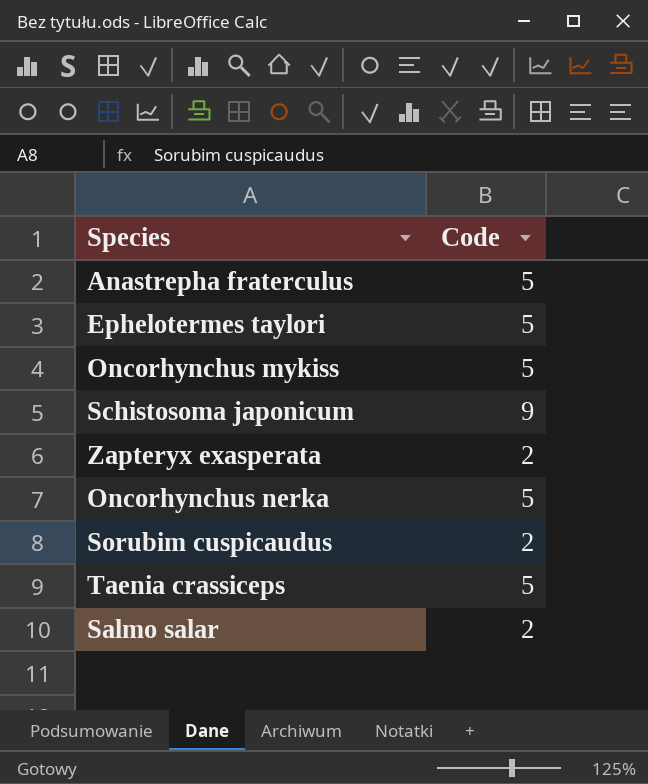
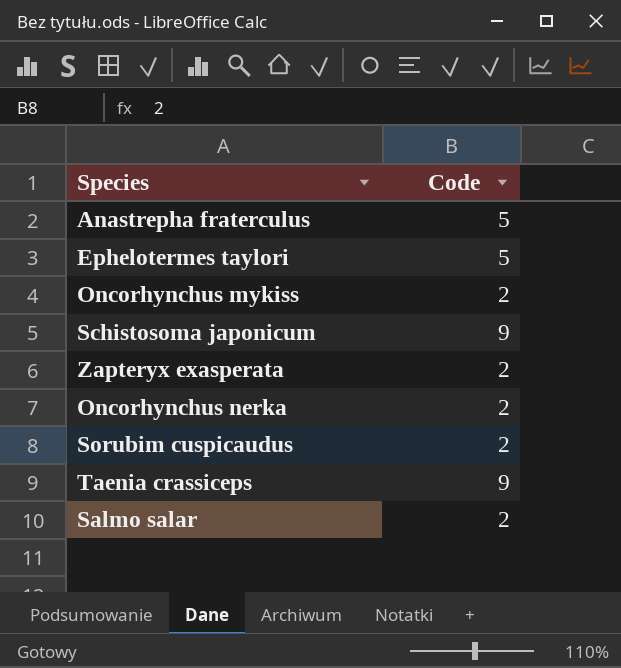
Oncorhynchus mykiss | Code: 5 -> 2
Oncorhynchus nerka | Code: 5 -> 2
Taenia crassiceps | Code: 5 -> 9

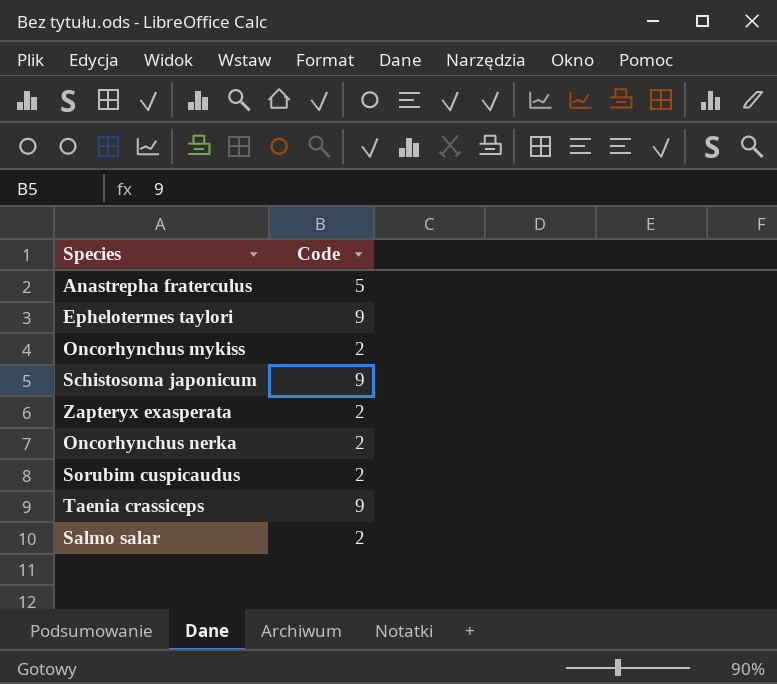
Ephelotermes taylori | Code: 5 -> 9

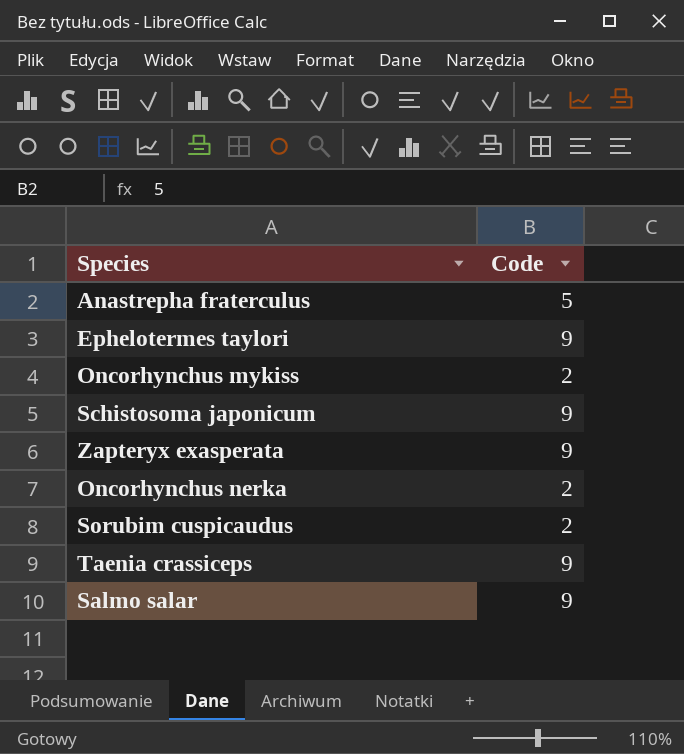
Zapteryx exasperata | Code: 2 -> 9
Salmo salar | Code: 2 -> 9

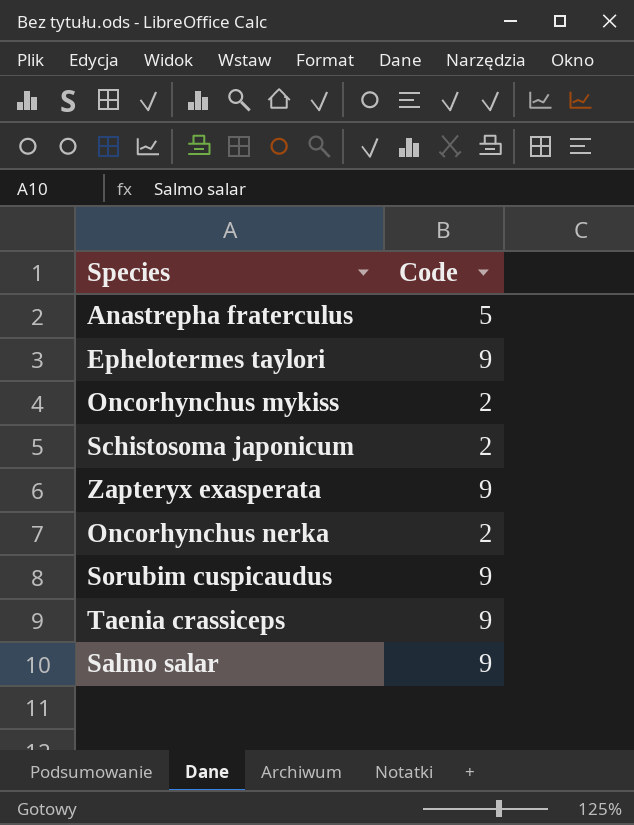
Schistosoma japonicum | Code: 9 -> 2
Sorubim cuspicaudus | Code: 2 -> 9

